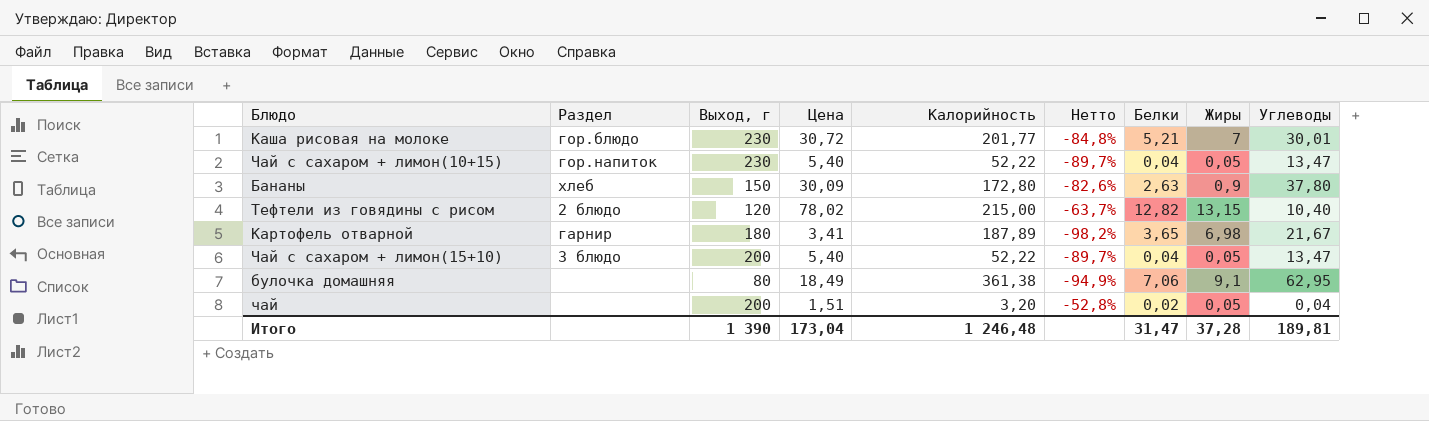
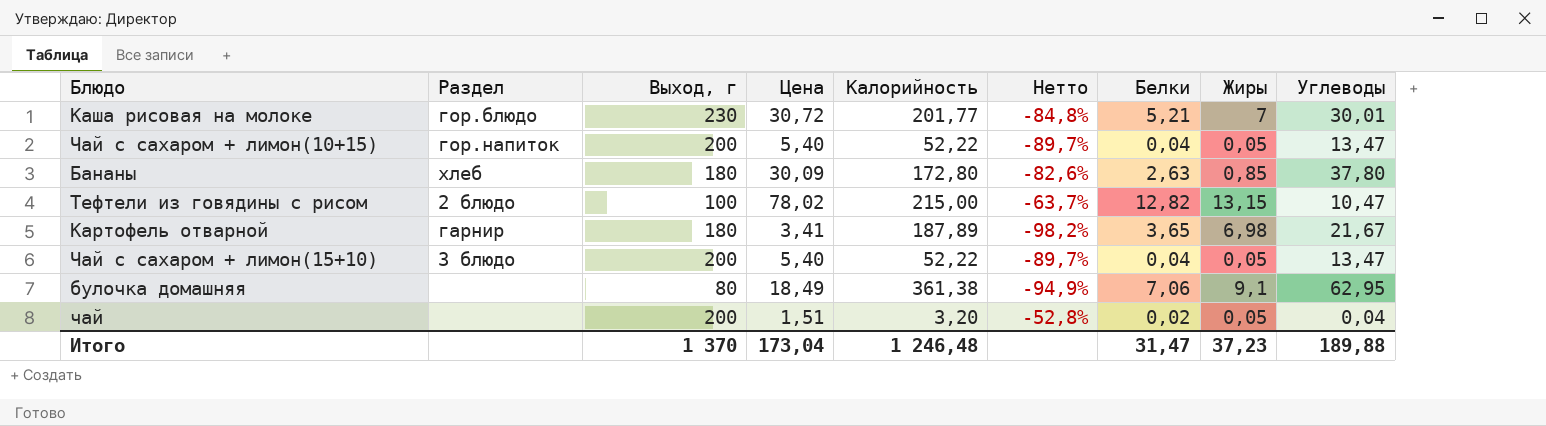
Чай с сахаром + лимон(10+15) | Выход, г: 230 -> 200
Бананы | Выход, г: 150 -> 180
Бананы | Жиры: 0,9 -> 0,85
Тефтели из говядины с рисом | Выход, г: 120 -> 100
Тефтели из говядины с рисом | Углеводы: 10,40 -> 10,47
Итого | Выход, г: 1 390 -> 1 370
Итого | Жиры: 37,28 -> 37,23
Итого | Углеводы: 189,81 -> 189,88

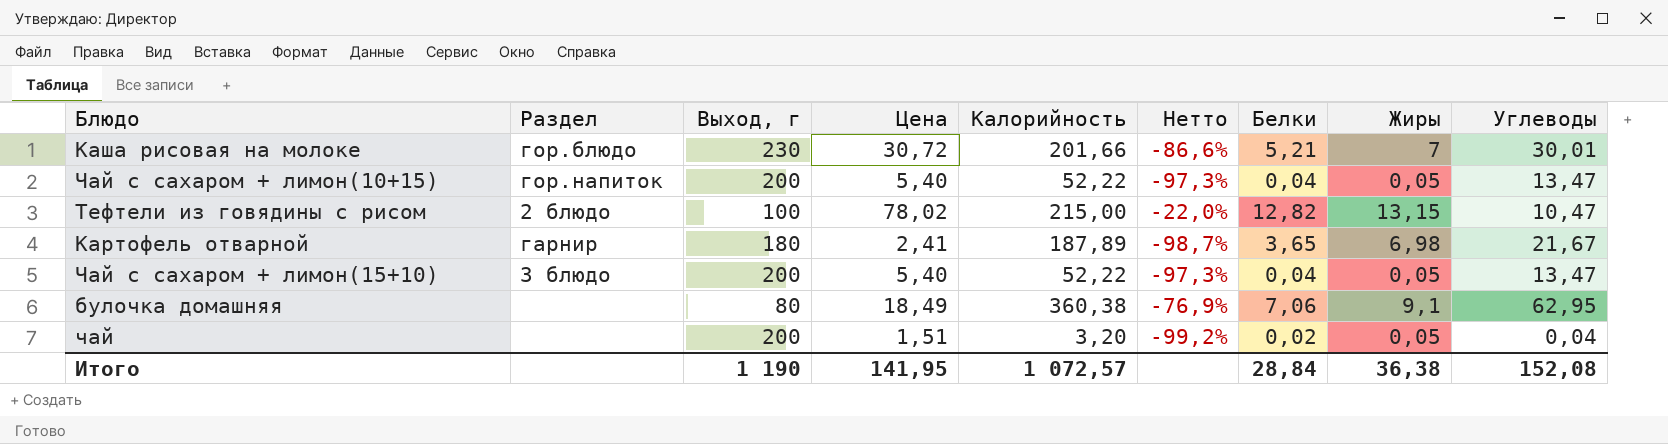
column Нетто | formula: ([Цена] - [Калорийность]) / [Калорийность] -> ([Цена] - [Выход, г]) / [Выход, г]
row Бананы: хлеб | 180 | 30,09 | 172,80 | -82,6% | 2,63 | 0,85 | 37,80 -> none
Каша рисовая на молоке | Калорийность: 201,77 -> 201,66
Картофель отварной | Цена: 3,41 -> 2,41
булочка домашняя | Калорийность: 361,38 -> 360,38
Итого | Выход, г: 1 370 -> 1 190
Итого | Цена: 173,04 -> 141,95
Итого | Калорийность: 1 246,48 -> 1 072,57
Итого | Белки: 31,47 -> 28,84
Итого | Жиры: 37,23 -> 36,38
Итого | Углеводы: 189,88 -> 152,08

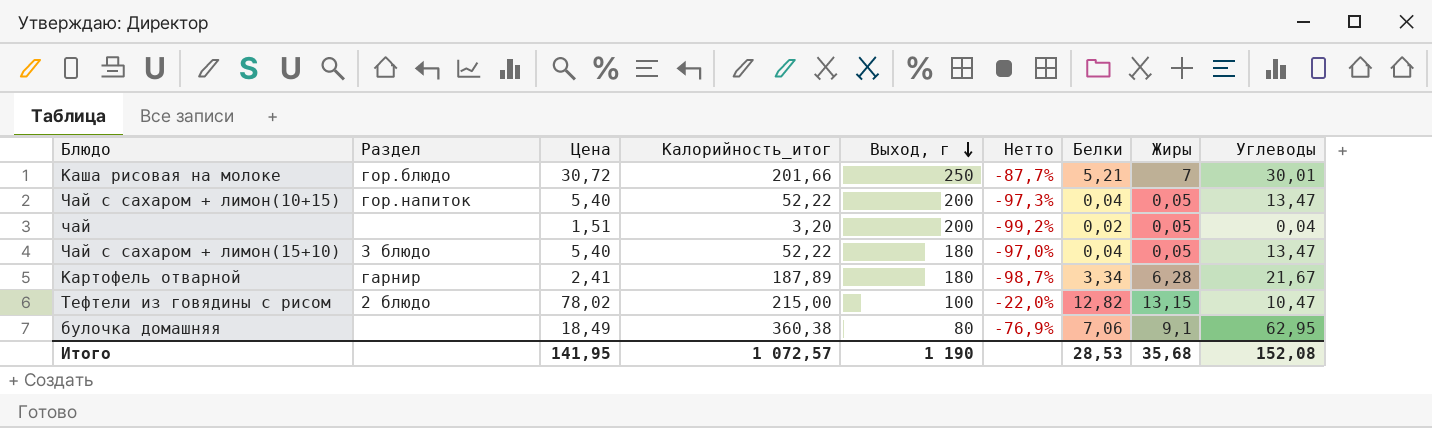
row order: none -> Выход, г descending
column name: Калорийность -> Калорийность_итог
column Выход, г | position: 3 -> 5
Каша рисовая на молоке | Выход, г: 230 -> 250
Каша рисовая на молоке | Нетто: -86,6% -> -87,7%
Чай с сахаром + лимон(15+10) | Выход, г: 200 -> 180
Чай с сахаром + лимон(15+10) | Нетто: -97,3% -> -97,0%
Картофель отварной | Белки: 3,65 -> 3,34
Картофель отварной | Жиры: 6,98 -> 6,28
Итого | Белки: 28,84 -> 28,53
Итого | Жиры: 36,38 -> 35,68

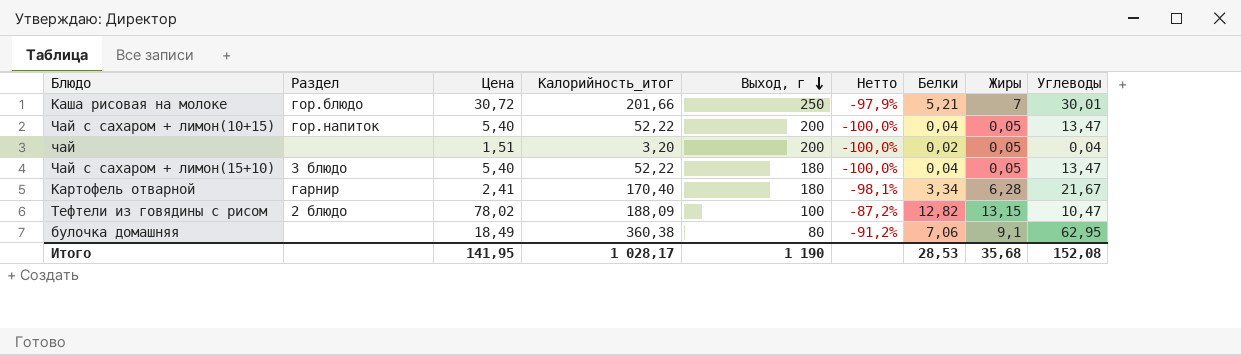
column Нетто | formula: ([Цена] - [Выход, г]) / [Выход, г] -> ([Белки] - [Выход, г]) / [Выход, г]
Картофель отварной | Калорийность_итог: 187,89 -> 170,40
Тефтели из говядины с рисом | Калорийность_итог: 215,00 -> 188,09
Итого | Калорийность_итог: 1 072,57 -> 1 028,17

